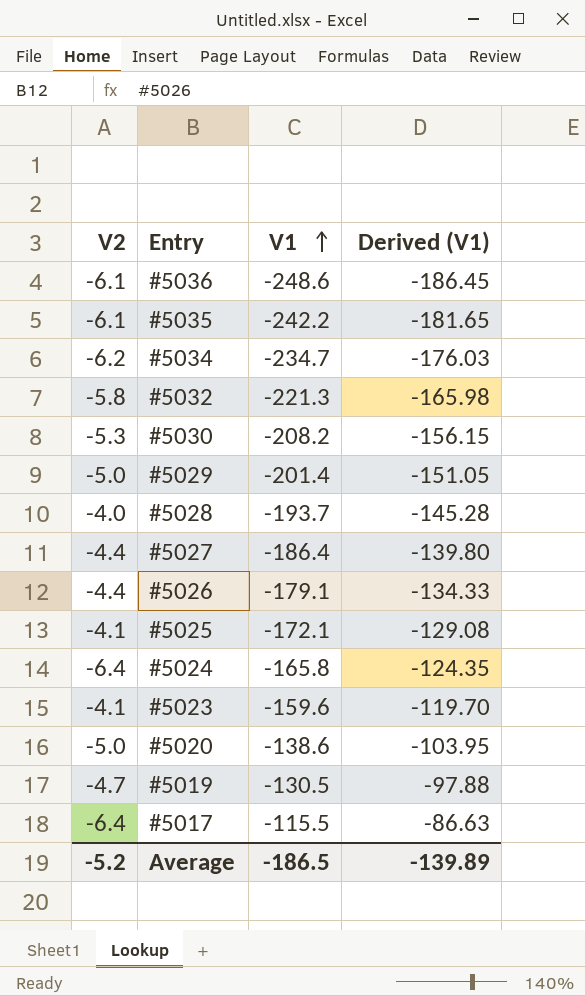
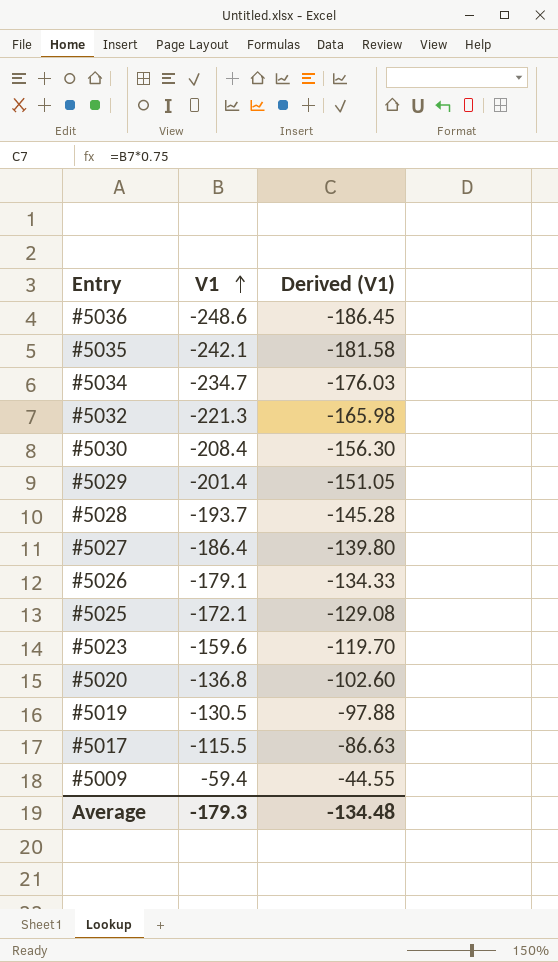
column V2 | position: 1 -> none
row #5024: -6.4 | -165.8 | -124.35 -> none
#5035 | V1: -242.2 -> -242.1
#5035 | Derived (V1): -181.65 -> -181.58
#5030 | V1: -208.2 -> -208.4
#5030 | Derived (V1): -156.15 -> -156.30
#5020 | V1: -138.6 -> -136.8
#5020 | Derived (V1): -103.95 -> -102.60
row #5009: none -> -59.4 | -44.55
Average | V1: -186.5 -> -179.3
Average | Derived (V1): -139.89 -> -134.48

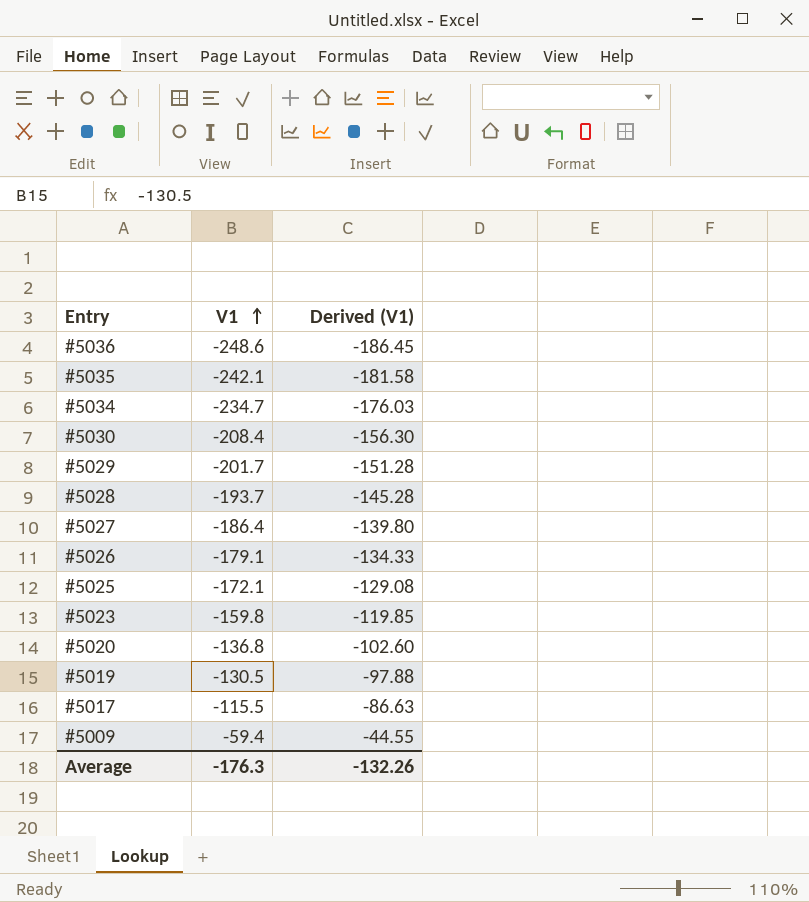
row #5032: -221.3 | -165.98 -> none
#5029 | V1: -201.4 -> -201.7
#5029 | Derived (V1): -151.05 -> -151.28
#5023 | V1: -159.6 -> -159.8
#5023 | Derived (V1): -119.70 -> -119.85
Average | V1: -179.3 -> -176.3
Average | Derived (V1): -134.48 -> -132.26

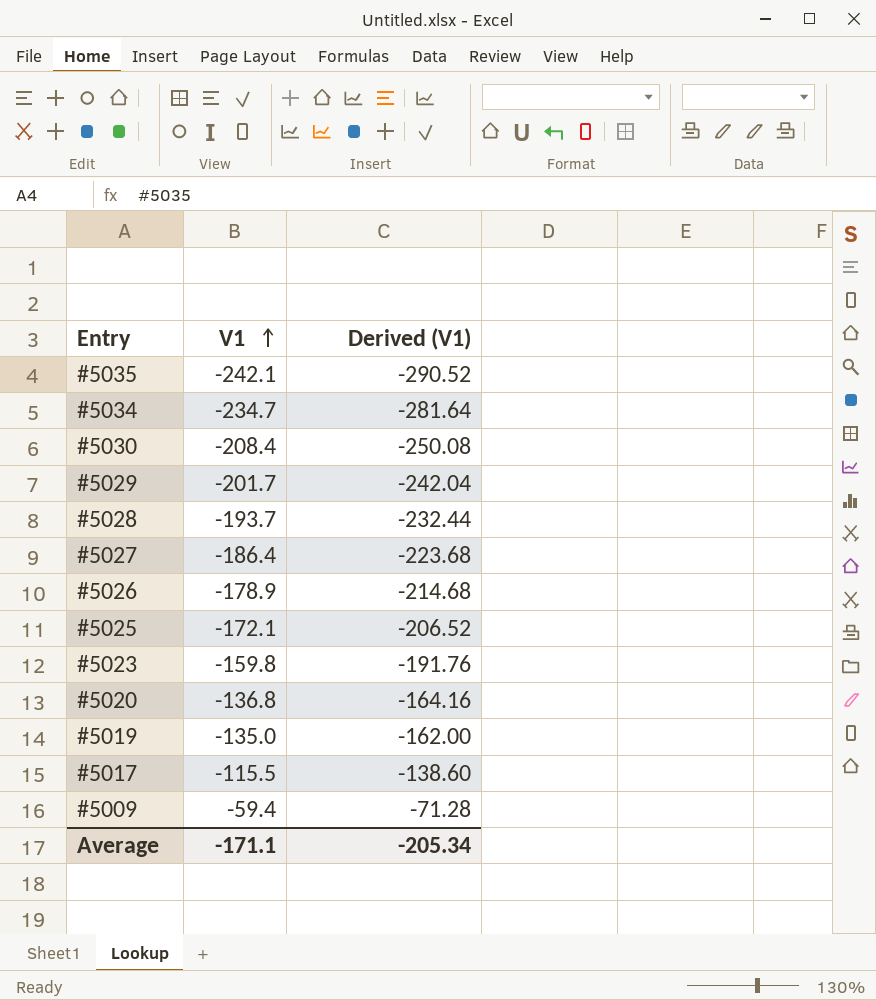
column Derived (V1) | formula: [V1] * 0.75 -> [V1] * 1.2
row #5036: -248.6 | -186.45 -> none
#5026 | V1: -179.1 -> -178.9
#5019 | V1: -130.5 -> -135.0
Average | V1: -176.3 -> -171.1
Average | Derived (V1): -132.26 -> -205.34

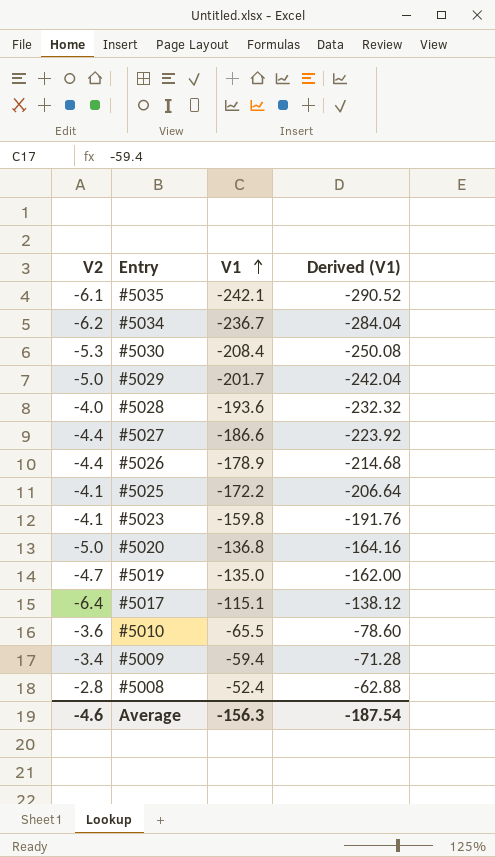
column V2 | position: none -> 1
#5034 | V1: -234.7 -> -236.7
#5034 | Derived (V1): -281.64 -> -284.04
#5028 | V1: -193.7 -> -193.6
#5028 | Derived (V1): -232.44 -> -232.32
#5027 | V1: -186.4 -> -186.6
#5027 | Derived (V1): -223.68 -> -223.92
#5025 | V1: -172.1 -> -172.2
#5025 | Derived (V1): -206.52 -> -206.64
#5017 | V1: -115.5 -> -115.1
#5017 | Derived (V1): -138.60 -> -138.12
row #5010: none -> -3.6 | -65.5 | -78.60
row #5008: none -> -2.8 | -52.4 | -62.88
Average | V1: -171.1 -> -156.3
Average | Derived (V1): -205.34 -> -187.54

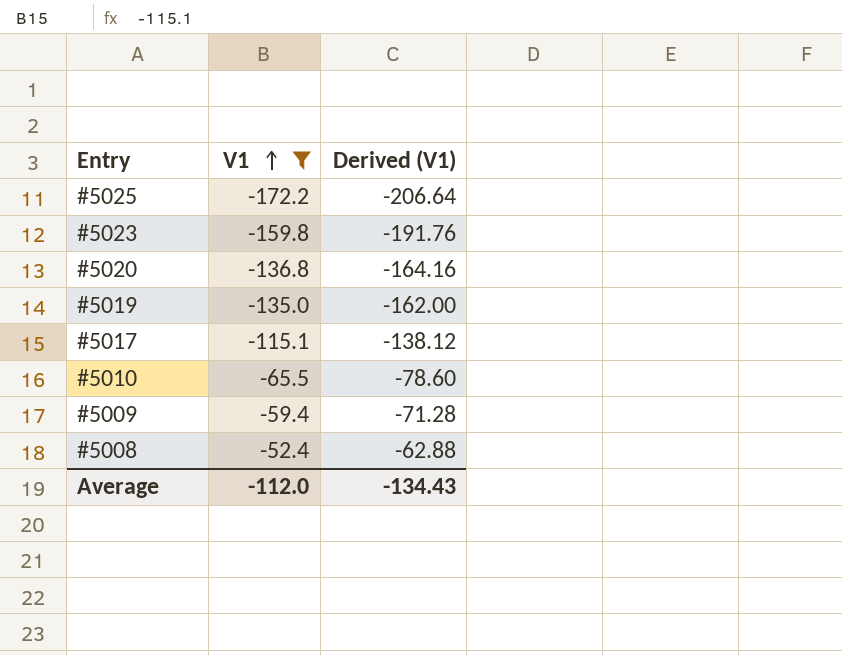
filter: none -> V1 >= -172.2
column V2 | position: 1 -> none
Average | V1: -156.3 -> -112.0
Average | Derived (V1): -187.54 -> -134.43

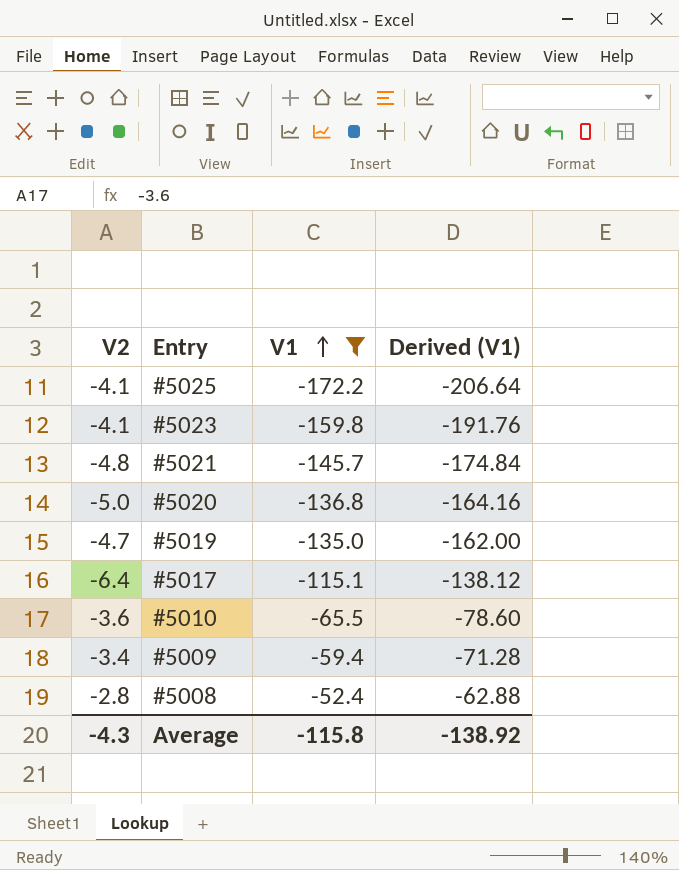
column V2 | position: none -> 1
row #5021: none -> -4.8 | -145.7 | -174.84
Average | V1: -112.0 -> -115.8
Average | Derived (V1): -134.43 -> -138.92

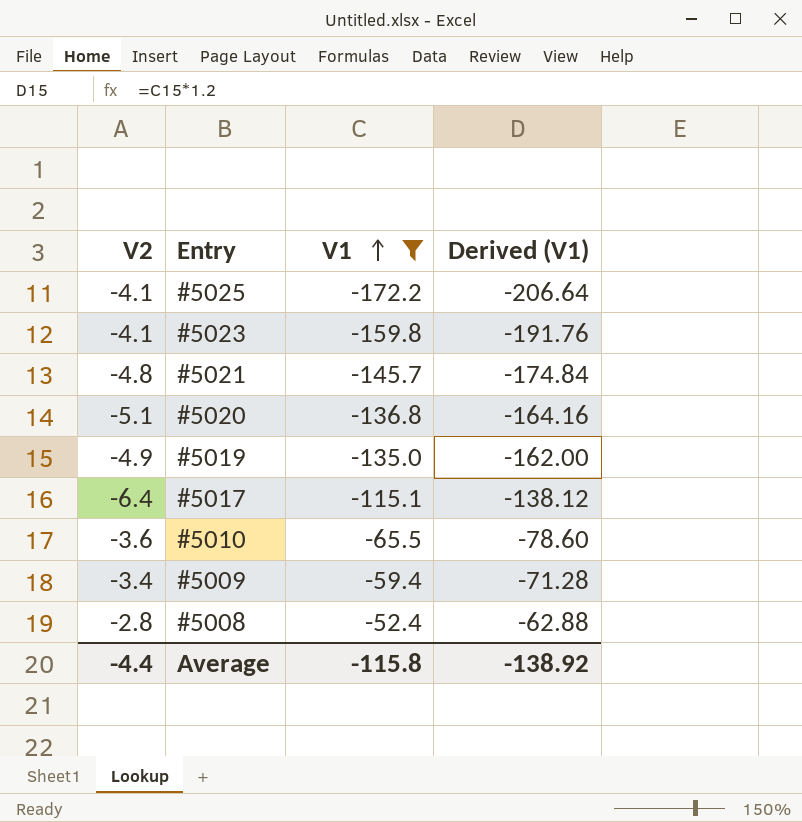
#5020 | V2: -5.0 -> -5.1
#5019 | V2: -4.7 -> -4.9
Average | V2: -4.3 -> -4.4

